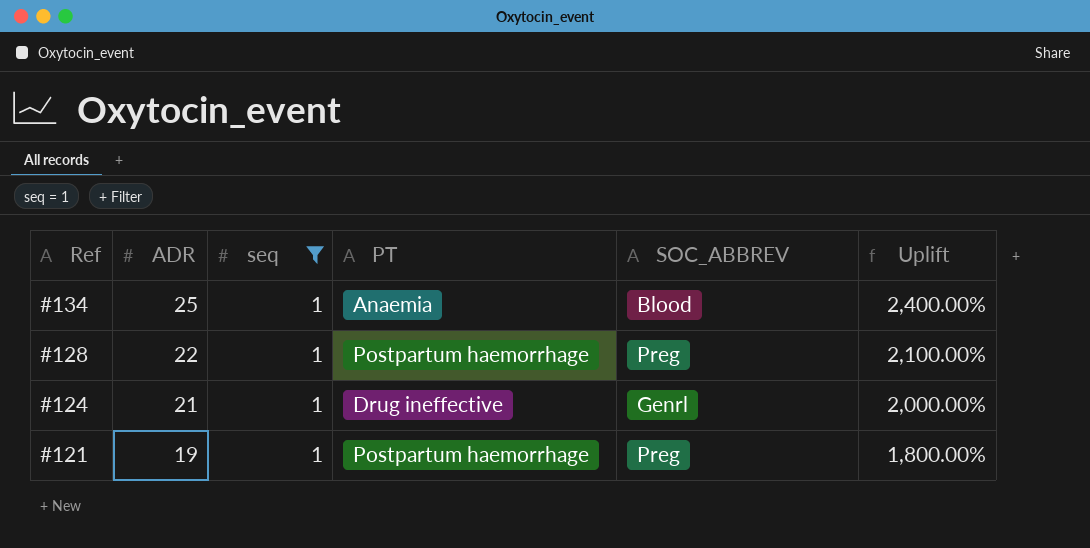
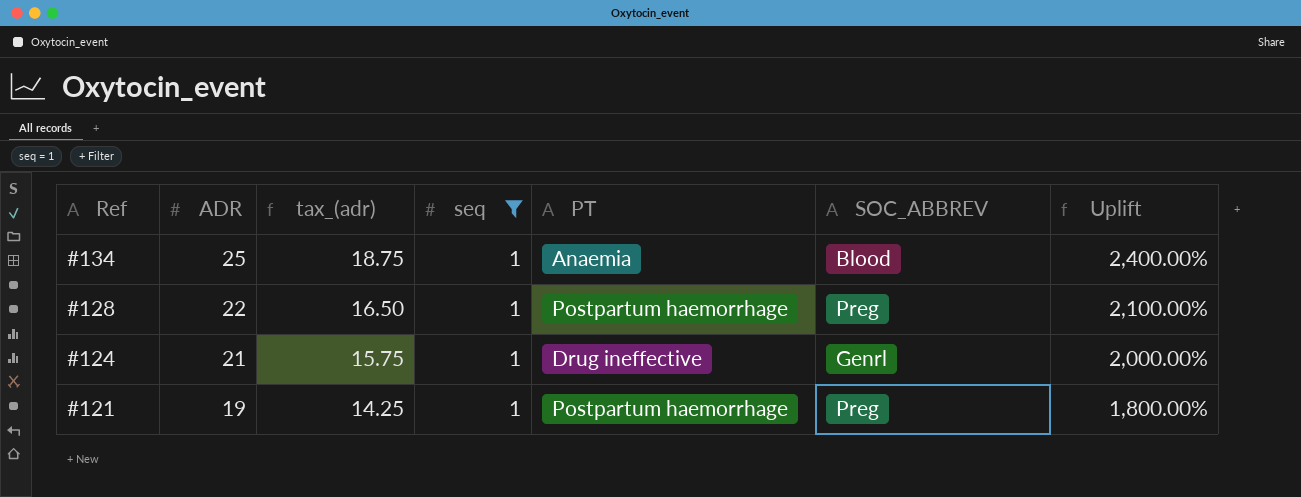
column tax_(adr) | formula: none -> [ADR] * 0.75

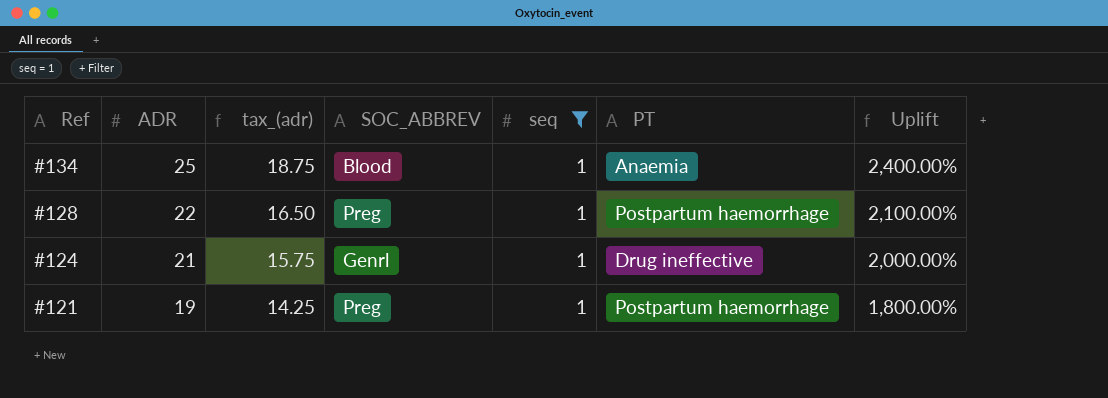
column SOC_ABBREV | position: 6 -> 4

